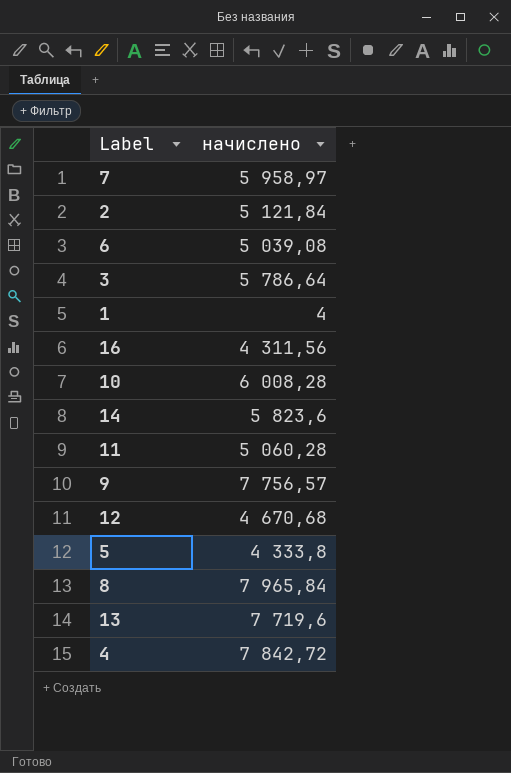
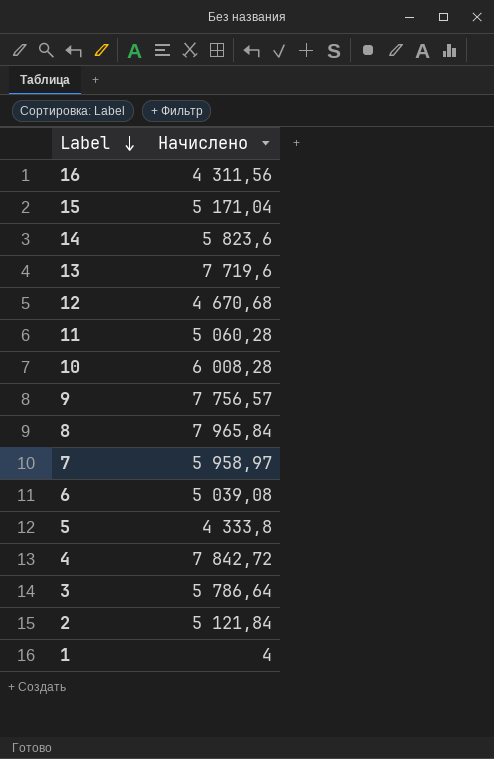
row order: none -> Label descending
column name: начислено -> Начислено
row 15: none -> 5 171,04

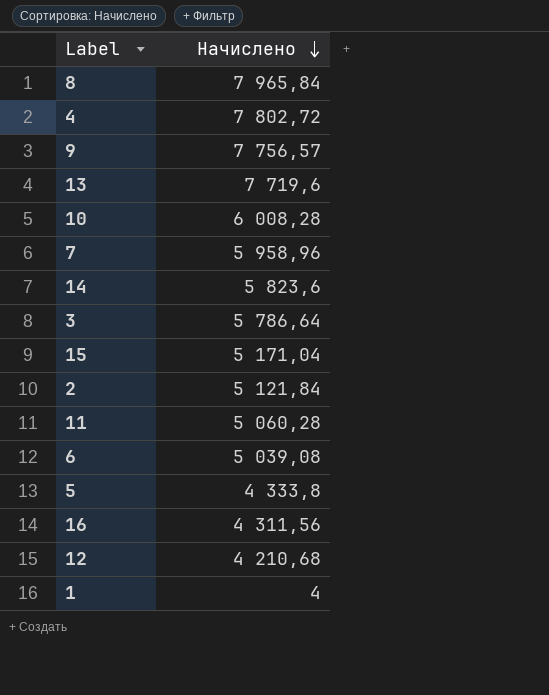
row order: Label descending -> Начислено descending
4 | Начислено: 7 842,72 -> 7 802,72
7 | Начислено: 5 958,97 -> 5 958,96
12 | Начислено: 4 670,68 -> 4 210,68

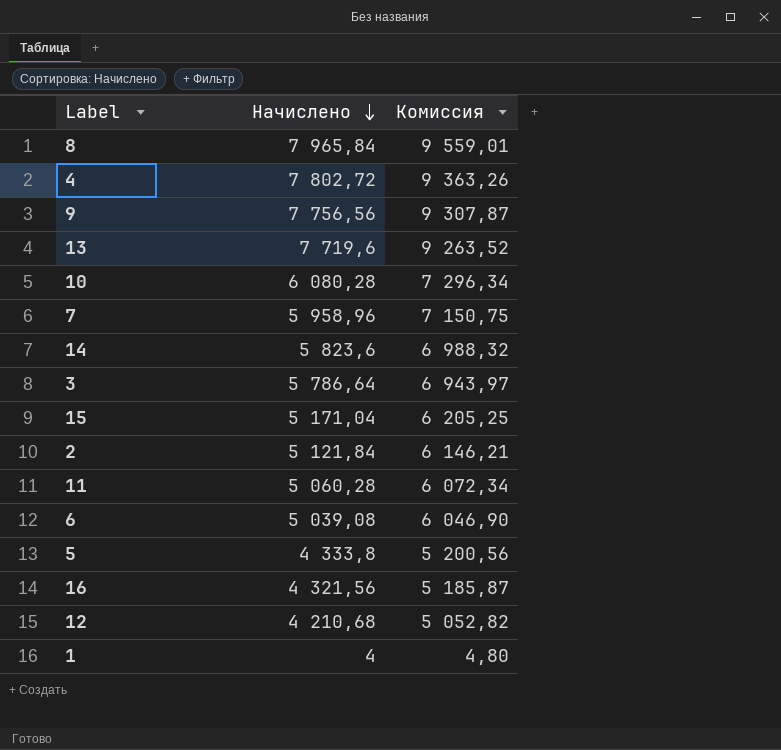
column Комиссия | formula: none -> [Начислено] * 1,2
9 | Начислено: 7 756,57 -> 7 756,56
10 | Начислено: 6 008,28 -> 6 080,28
16 | Начислено: 4 311,56 -> 4 321,56

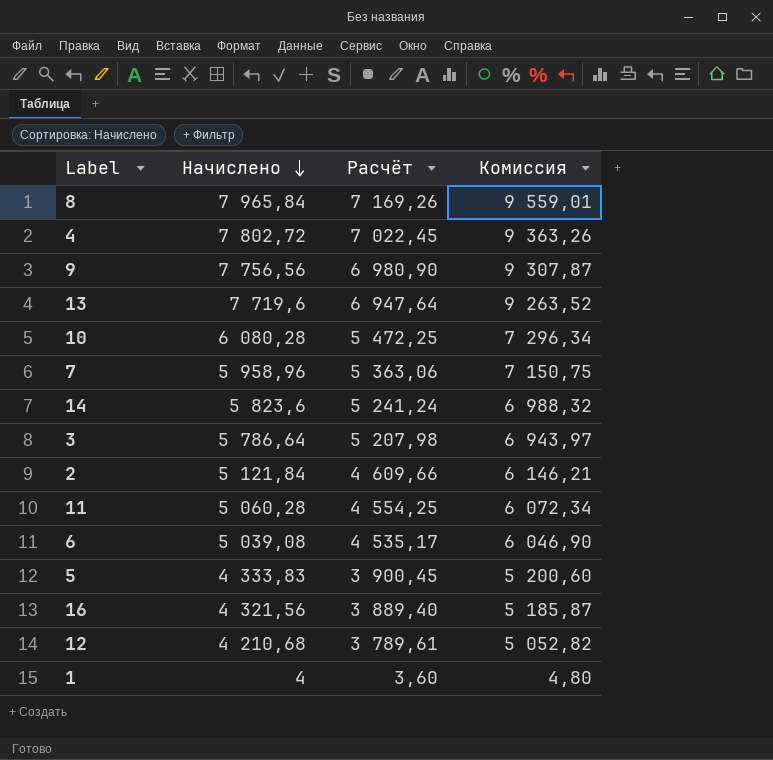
column Расчёт | formula: none -> [Начислено] * 0,9
row 15: 5 171,04 | 6 205,25 -> none
5 | Начислено: 4 333,8 -> 4 333,83
5 | Комиссия: 5 200,56 -> 5 200,60

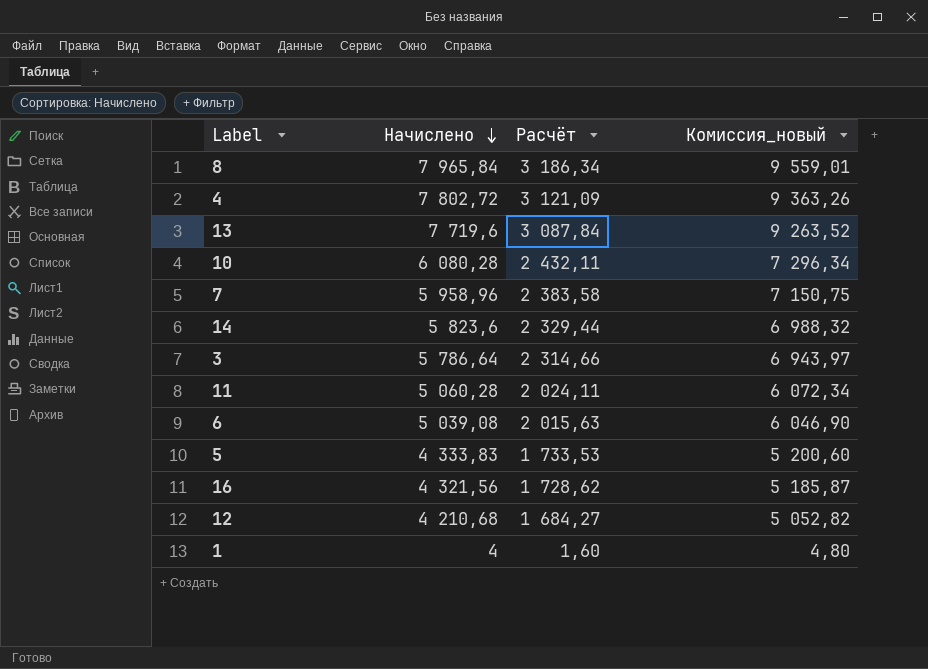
column Расчёт | formula: [Начислено] * 0,9 -> [Начислено] * 0,4
column name: Комиссия -> Комиссия_новый
row 9: 7 756,56 | 6 980,90 | 9 307,87 -> none
row 2: 5 121,84 | 4 609,66 | 6 146,21 -> none

